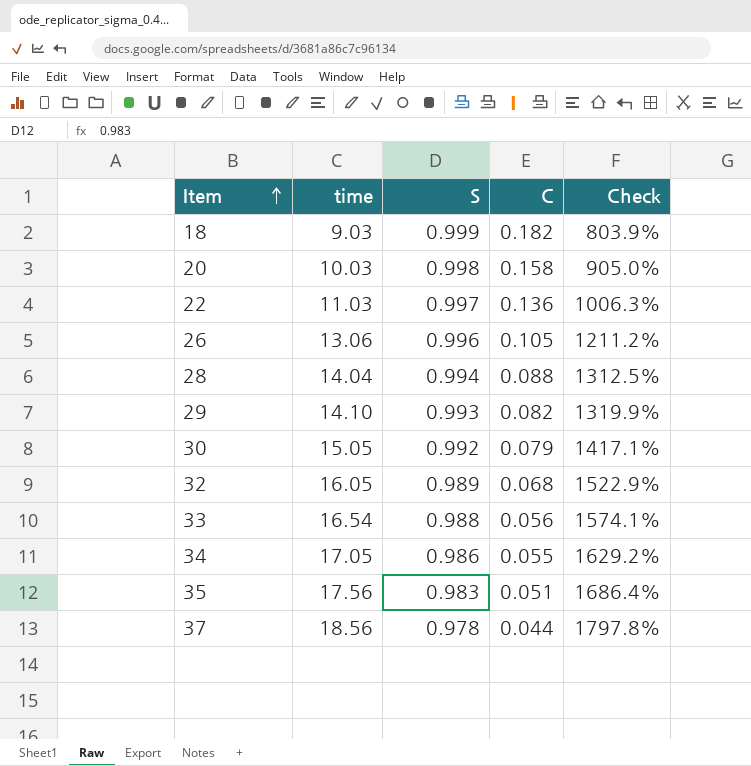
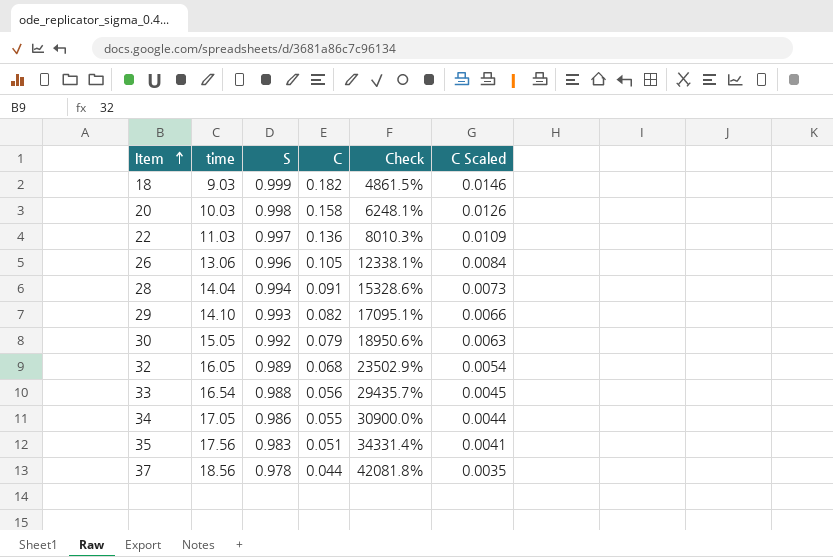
column Check | formula: ([time] - [S]) / [S] -> ([time] - [C]) / [C]
column C Scaled | formula: none -> [C] * 0.08
28 | C: 0.088 -> 0.091

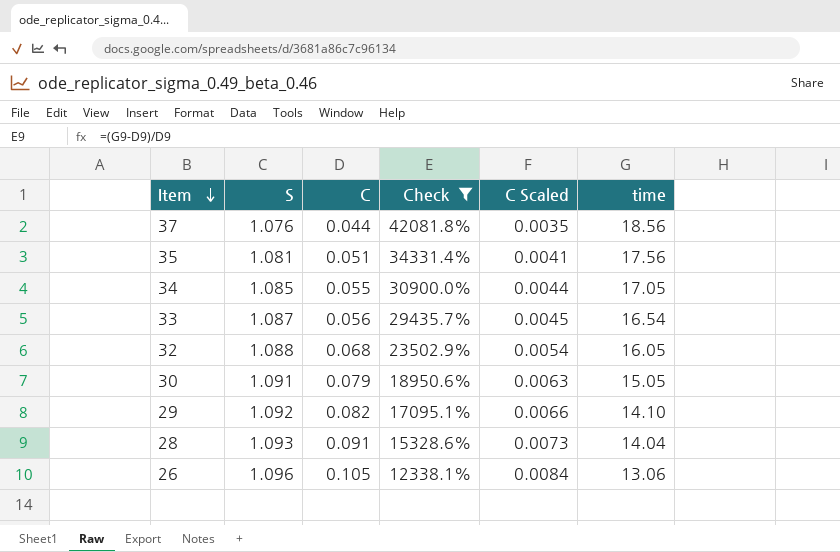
filter: none -> Check >= 12338.1%
row order: Item ascending -> Item descending
column time | position: 2 -> 6
37 | S: 0.978 -> 1.076
35 | S: 0.983 -> 1.081
34 | S: 0.986 -> 1.085
33 | S: 0.988 -> 1.087
32 | S: 0.989 -> 1.088
30 | S: 0.992 -> 1.091
29 | S: 0.993 -> 1.092
28 | S: 0.994 -> 1.093
26 | S: 0.996 -> 1.096

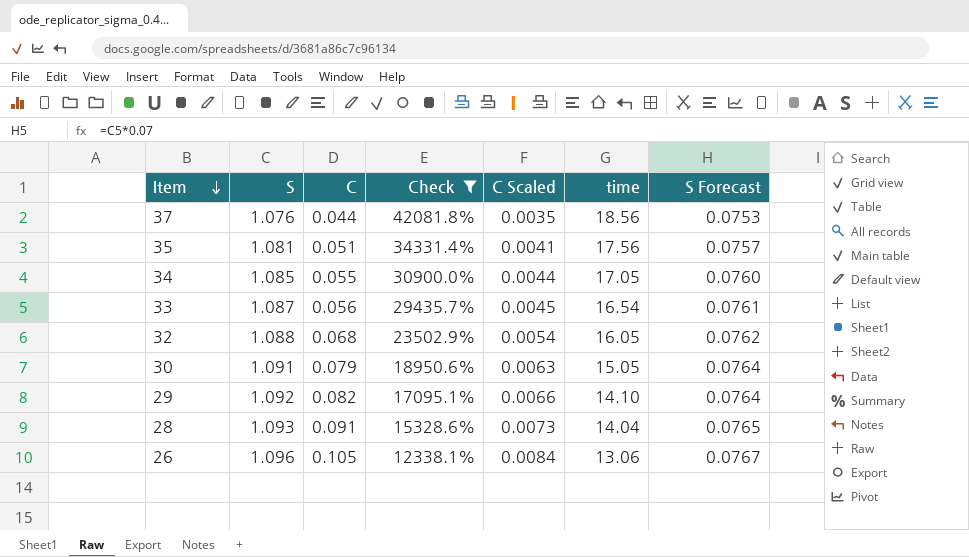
column S Forecast | formula: none -> [S] * 0.07

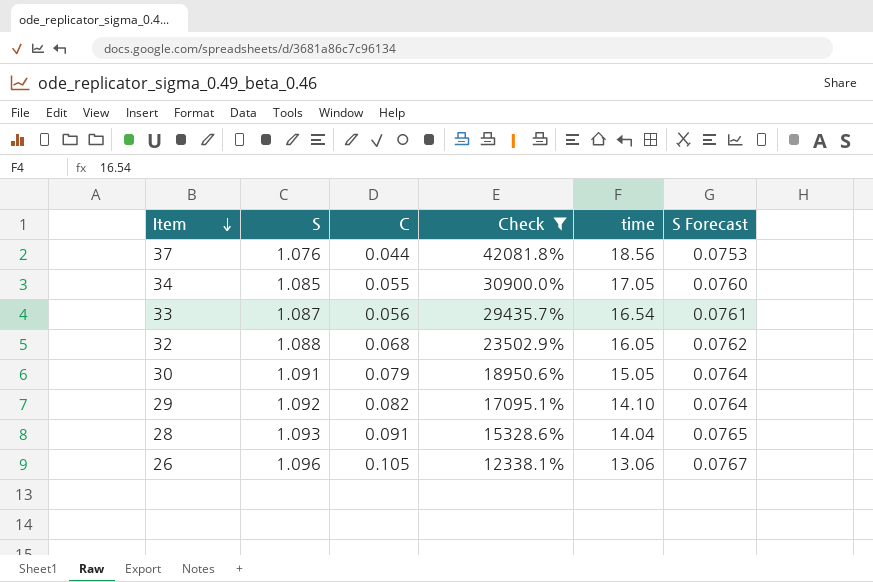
column C Scaled | formula: [C] * 0.08 -> none
row 35: 1.081 | 0.051 | 34331.4% | 0.0041 | 17.56 | 0.0757 -> none

